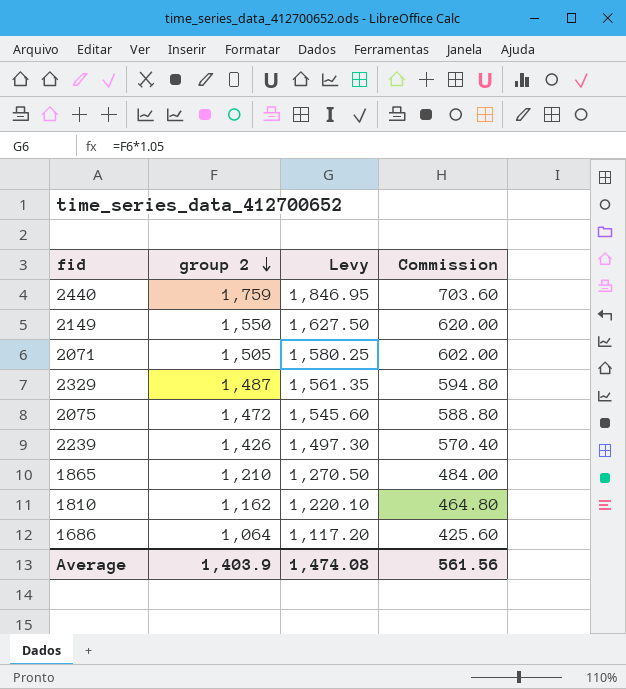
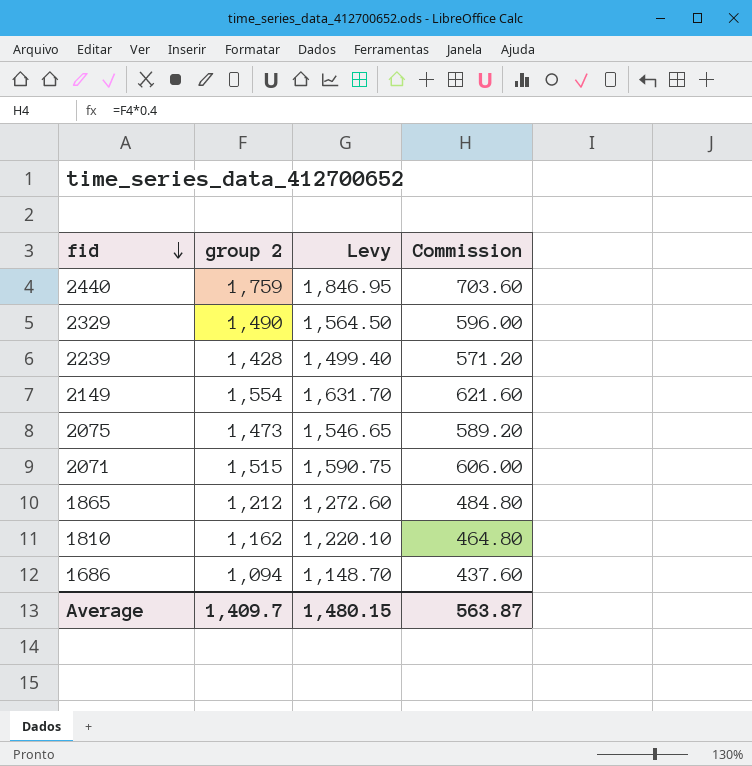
row order: group 2 descending -> fid descending
2329 | group 2: 1,487 -> 1,490
2329 | Levy: 1,561.35 -> 1,564.50
2329 | Commission: 594.80 -> 596.00
2239 | group 2: 1,426 -> 1,428
2239 | Levy: 1,497.30 -> 1,499.40
2239 | Commission: 570.40 -> 571.20
2149 | group 2: 1,550 -> 1,554
2149 | Levy: 1,627.50 -> 1,631.70
2149 | Commission: 620.00 -> 621.60
2075 | group 2: 1,472 -> 1,473
2075 | Levy: 1,545.60 -> 1,546.65
2075 | Commission: 588.80 -> 589.20
2071 | group 2: 1,505 -> 1,515
2071 | Levy: 1,580.25 -> 1,590.75
2071 | Commission: 602.00 -> 606.00
1865 | group 2: 1,210 -> 1,212
1865 | Levy: 1,270.50 -> 1,272.60
1865 | Commission: 484.00 -> 484.80
1686 | group 2: 1,064 -> 1,094
1686 | Levy: 1,117.20 -> 1,148.70
1686 | Commission: 425.60 -> 437.60
Average | group 2: 1,403.9 -> 1,409.7
Average | Levy: 1,474.08 -> 1,480.15
Average | Commission: 561.56 -> 563.87

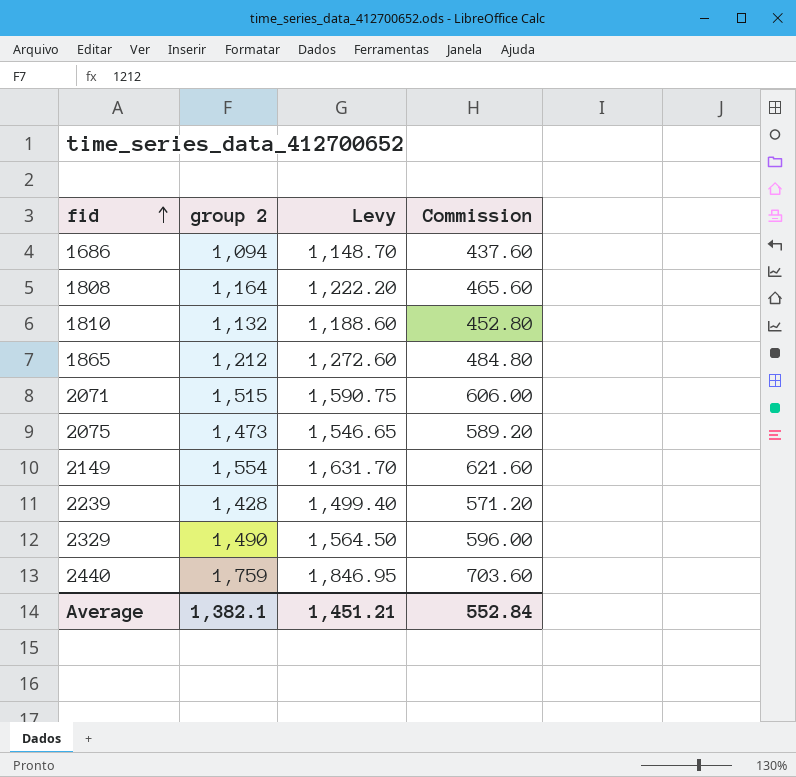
row order: fid descending -> fid ascending
row 1808: none -> 1,164 | 1,222.20 | 465.60
1810 | group 2: 1,162 -> 1,132
1810 | Levy: 1,220.10 -> 1,188.60
1810 | Commission: 464.80 -> 452.80
Average | group 2: 1,409.7 -> 1,382.1
Average | Levy: 1,480.15 -> 1,451.21
Average | Commission: 563.87 -> 552.84

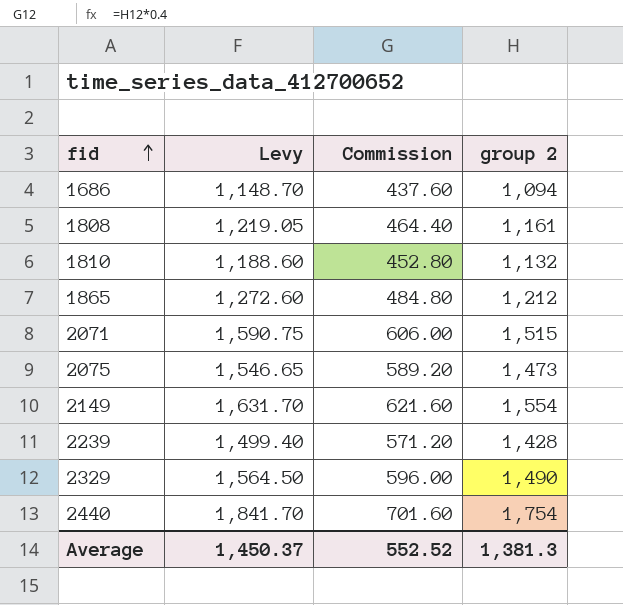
column group 2 | position: 2 -> 4
1808 | Levy: 1,222.20 -> 1,219.05
1808 | Commission: 465.60 -> 464.40
1808 | group 2: 1,164 -> 1,161
2440 | Levy: 1,846.95 -> 1,841.70
2440 | Commission: 703.60 -> 701.60
2440 | group 2: 1,759 -> 1,754
Average | Levy: 1,451.21 -> 1,450.37
Average | Commission: 552.84 -> 552.52
Average | group 2: 1,382.1 -> 1,381.3

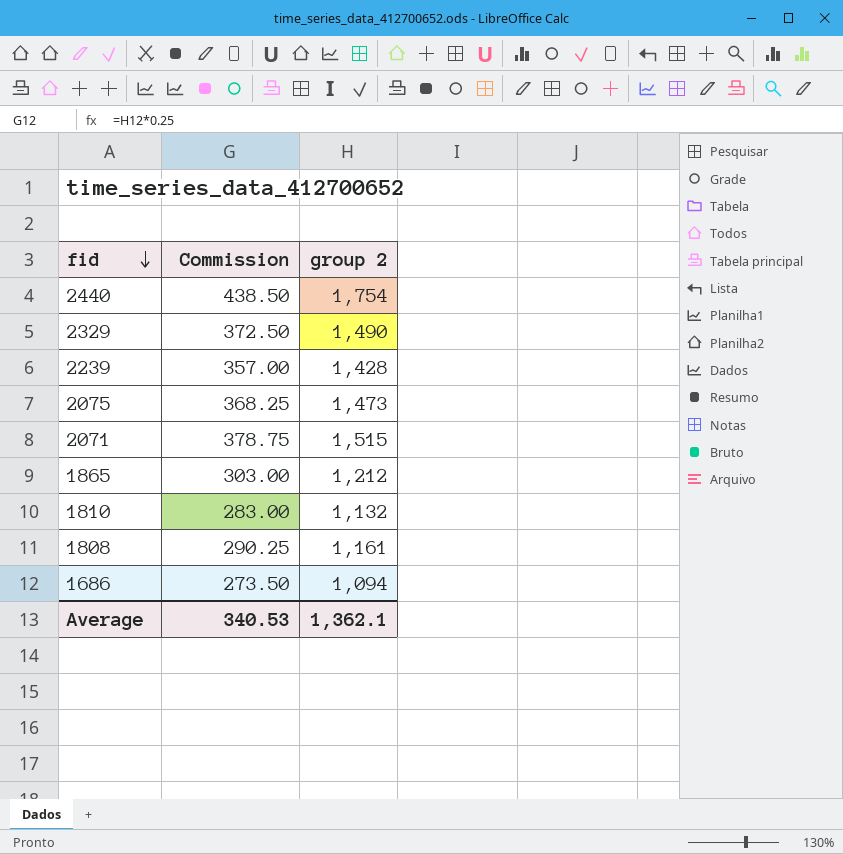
row order: fid ascending -> fid descending
column Levy | formula: [group 2] * 1.05 -> none
column Commission | formula: [group 2] * 0.4 -> [group 2] * 0.25
row 2149: 1,631.70 | 621.60 | 1,554 -> none
Average | Commission: 552.52 -> 340.53
Average | group 2: 1,381.3 -> 1,362.1

